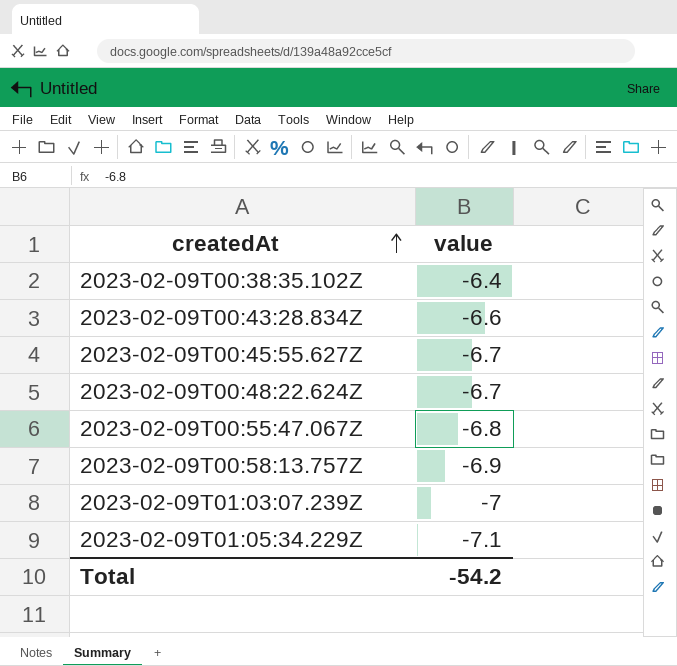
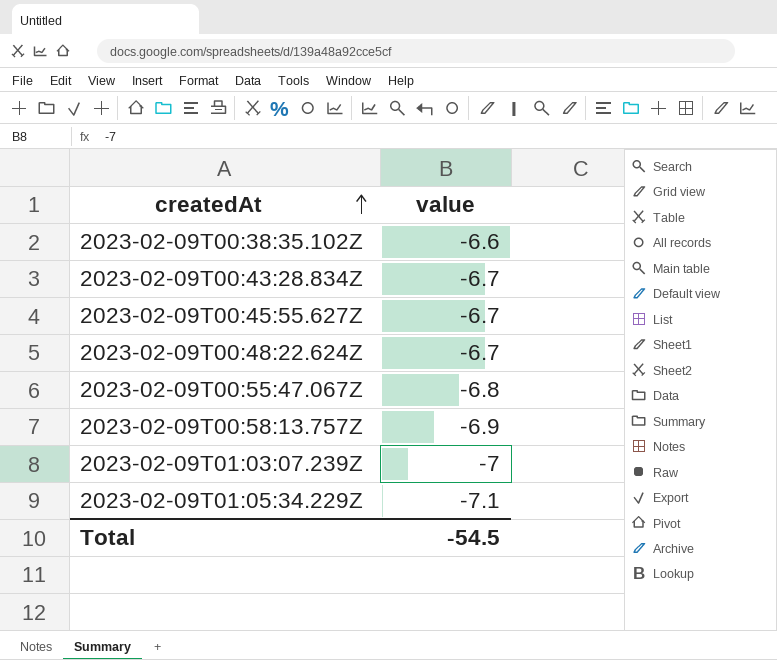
2023-02-09T00:38:35.102Z | value: -6.4 -> -6.6
2023-02-09T00:43:28.834Z | value: -6.6 -> -6.7
Total | value: -54.2 -> -54.5

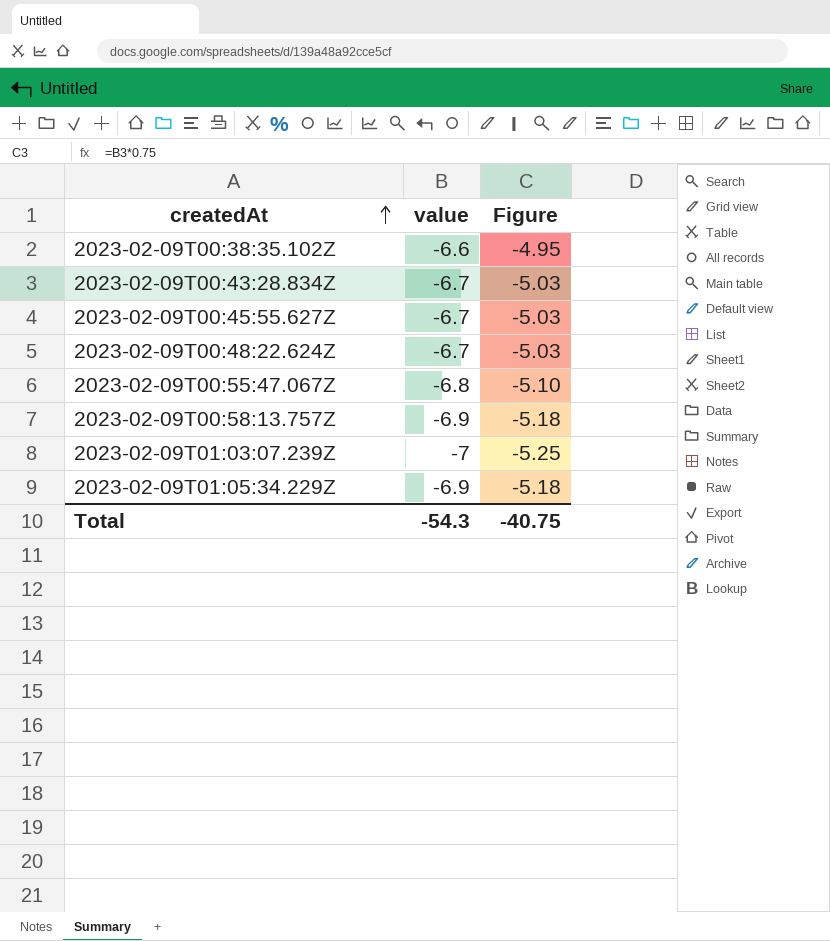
column Figure | formula: none -> [value] * 0.75
2023-02-09T01:05:34.229Z | value: -7.1 -> -6.9
Total | value: -54.5 -> -54.3

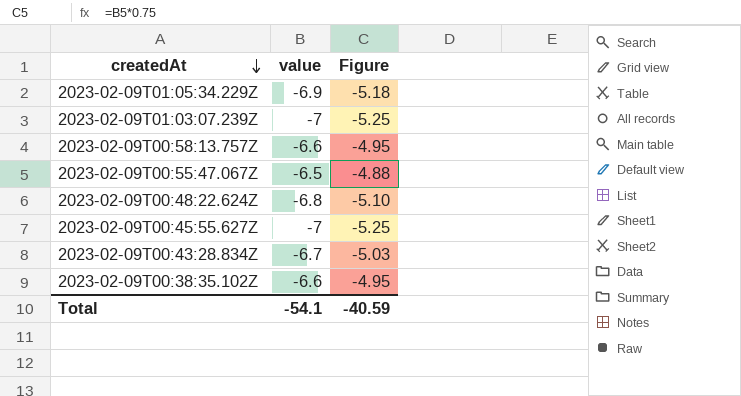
row order: createdAt ascending -> createdAt descending
2023-02-09T00:58:13.757Z | value: -6.9 -> -6.6
2023-02-09T00:58:13.757Z | Figure: -5.18 -> -4.95
2023-02-09T00:55:47.067Z | value: -6.8 -> -6.5
2023-02-09T00:55:47.067Z | Figure: -5.10 -> -4.88
2023-02-09T00:48:22.624Z | value: -6.7 -> -6.8
2023-02-09T00:48:22.624Z | Figure: -5.03 -> -5.10
2023-02-09T00:45:55.627Z | value: -6.7 -> -7
2023-02-09T00:45:55.627Z | Figure: -5.03 -> -5.25
Total | value: -54.3 -> -54.1
Total | Figure: -40.75 -> -40.59

